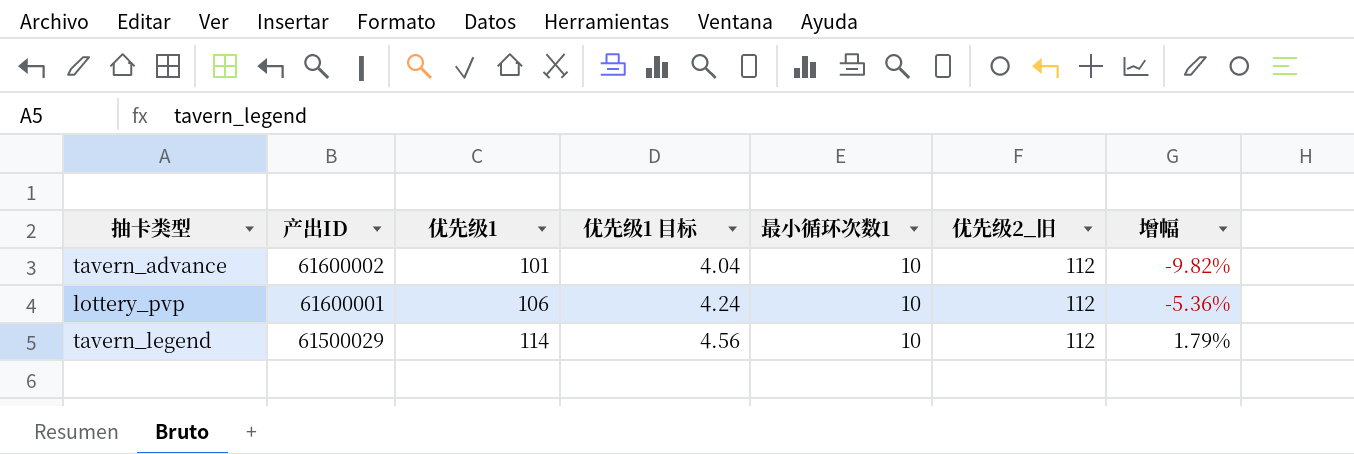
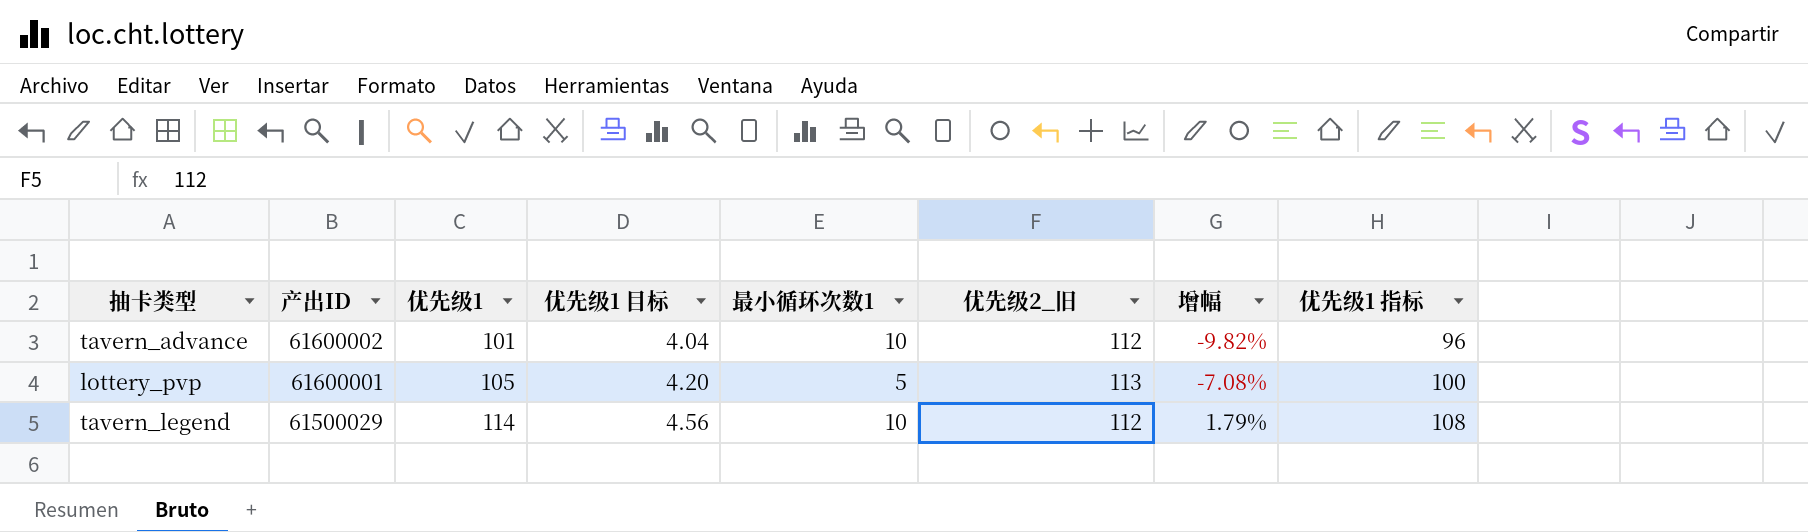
column 优先级1 指标 | formula: none -> [优先级1] * 0.95
lottery_pvp | 优先级1: 106 -> 105
lottery_pvp | 优先级1 目标: 4.24 -> 4.20
lottery_pvp | 最小循环次数1: 10 -> 5
lottery_pvp | 优先级2_旧: 112 -> 113
lottery_pvp | 增幅: -5.36% -> -7.08%

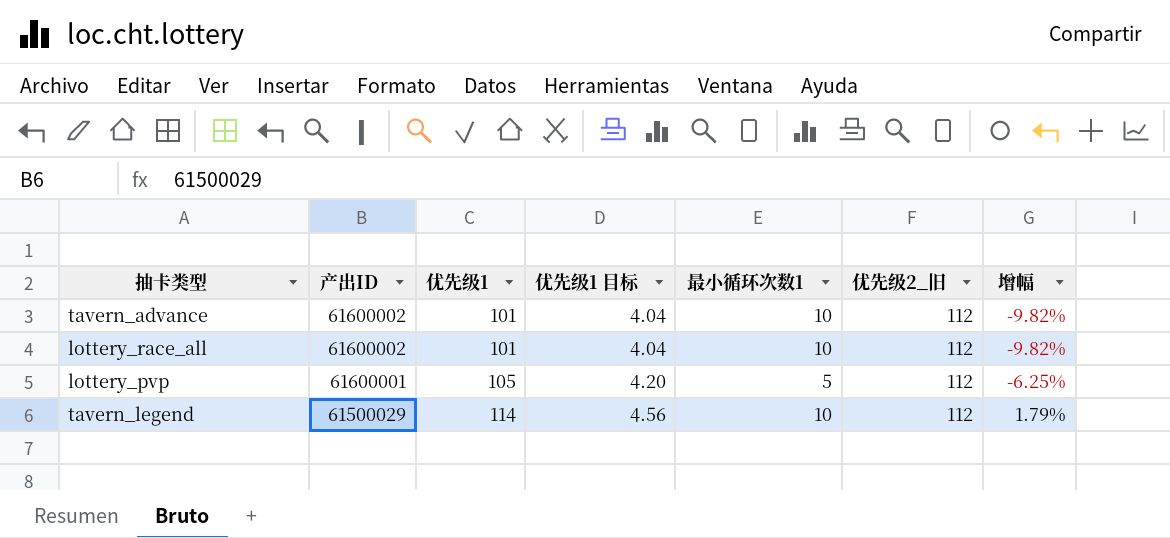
column 优先级1 指标 | formula: [优先级1] * 0.95 -> none
row lottery_race_all: none -> 61600002 | 101 | 4.04 | 10 | 112 | -9.82%
lottery_pvp | 优先级2_旧: 113 -> 112
lottery_pvp | 增幅: -7.08% -> -6.25%

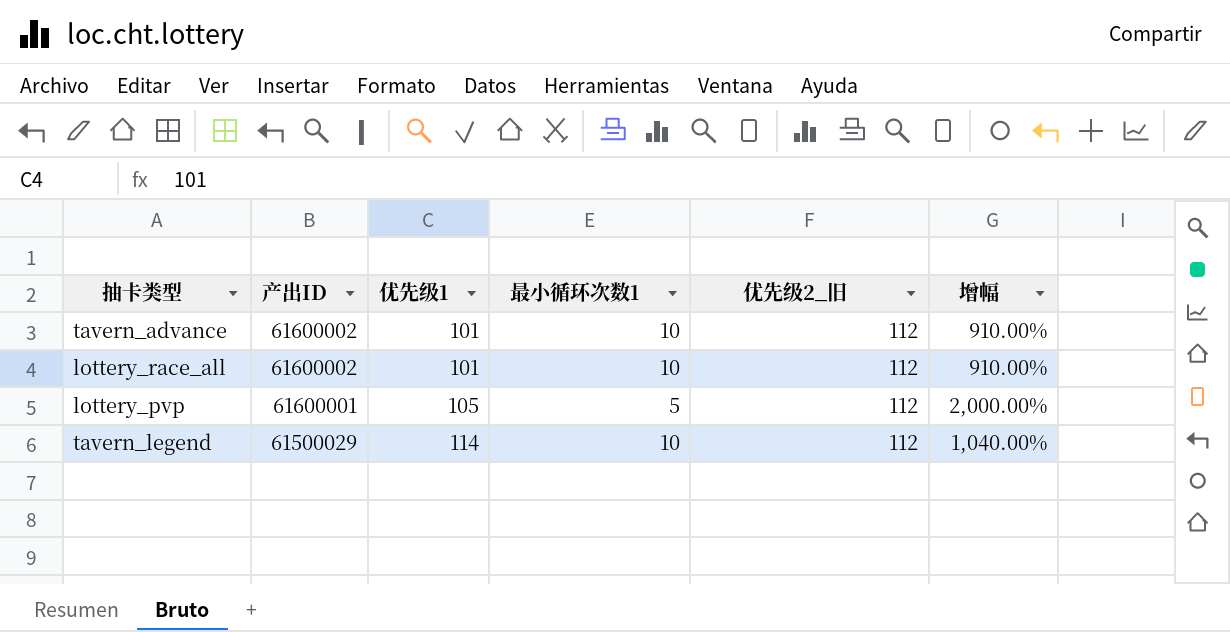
column 优先级1 目标 | formula: [优先级1] * 0.04 -> none
column 增幅 | formula: ([优先级1] - [优先级2_旧]) / [优先级2_旧] -> ([优先级1] - [最小循环次数1]) / [最小循环次数1]

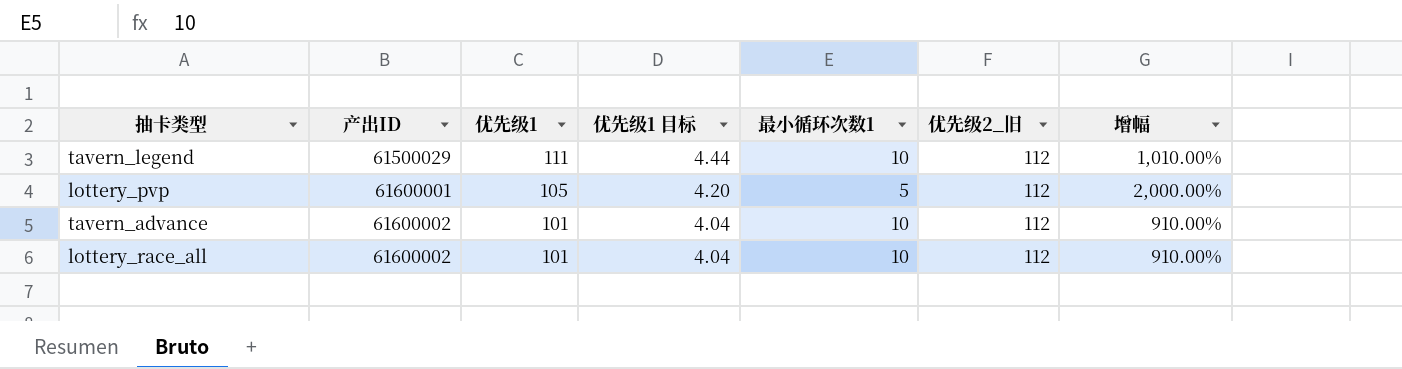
row order: 产出ID descending -> 产出ID ascending
column 优先级1 目标 | formula: none -> [优先级1] * 0.04
tavern_legend | 优先级1: 114 -> 111
tavern_legend | 增幅: 1,040.00% -> 1,010.00%

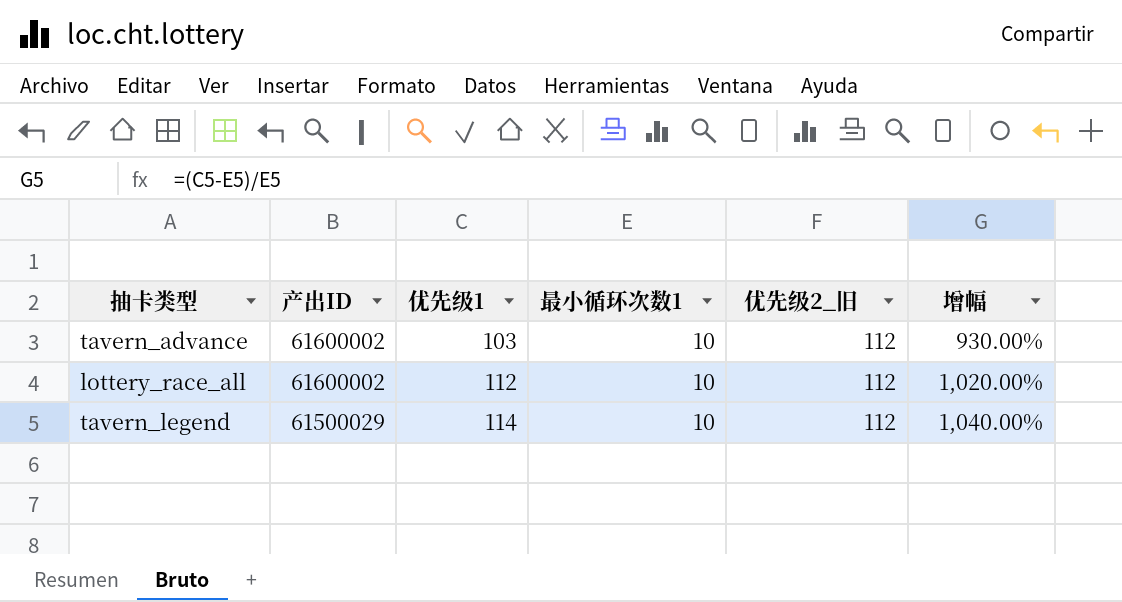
row order: 产出ID ascending -> 产出ID descending
column 优先级1 目标 | formula: [优先级1] * 0.04 -> none
row lottery_pvp: 61600001 | 105 | 4.20 | 5 | 112 | 2,000.00% -> none
tavern_advance | 优先级1: 101 -> 103
tavern_advance | 增幅: 910.00% -> 930.00%
lottery_race_all | 优先级1: 101 -> 112
lottery_race_all | 增幅: 910.00% -> 1,020.00%
tavern_legend | 优先级1: 111 -> 114
tavern_legend | 增幅: 1,010.00% -> 1,040.00%

